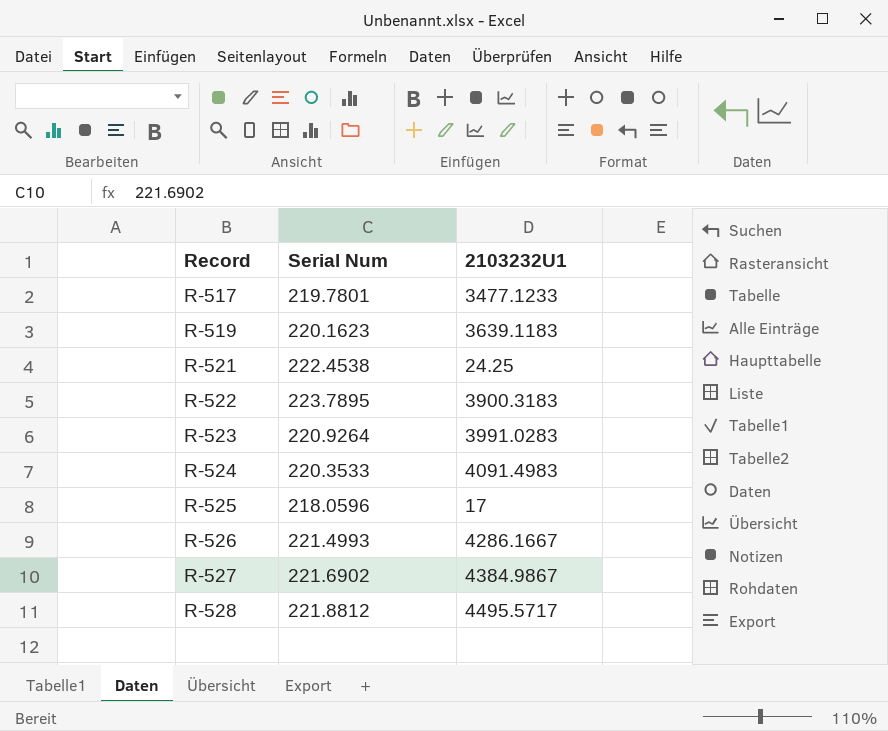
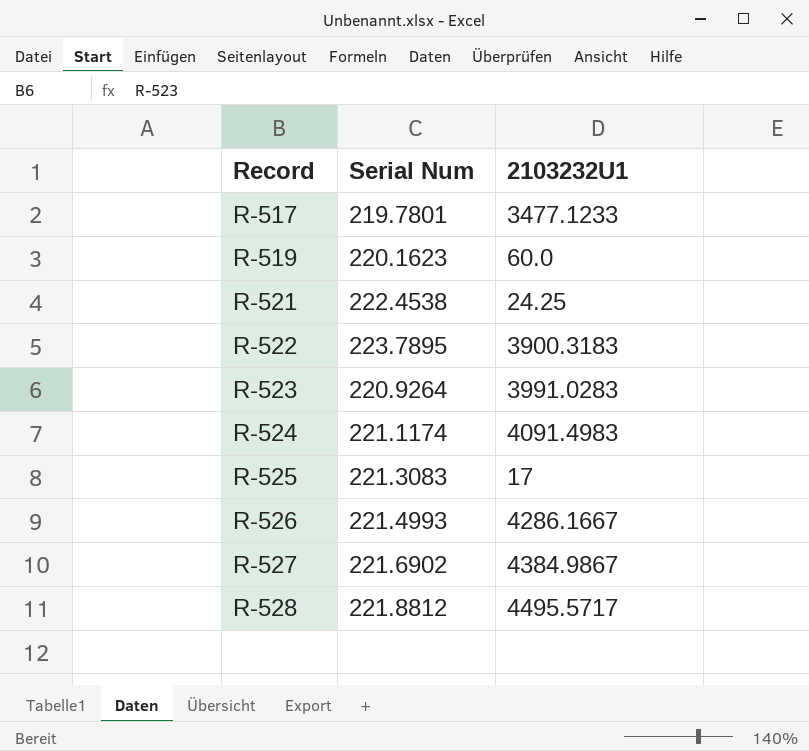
R-519 | 2103232U1: 3639.1183 -> 60.0
R-524 | Serial Num: 220.3533 -> 221.1174
R-525 | Serial Num: 218.0596 -> 221.3083

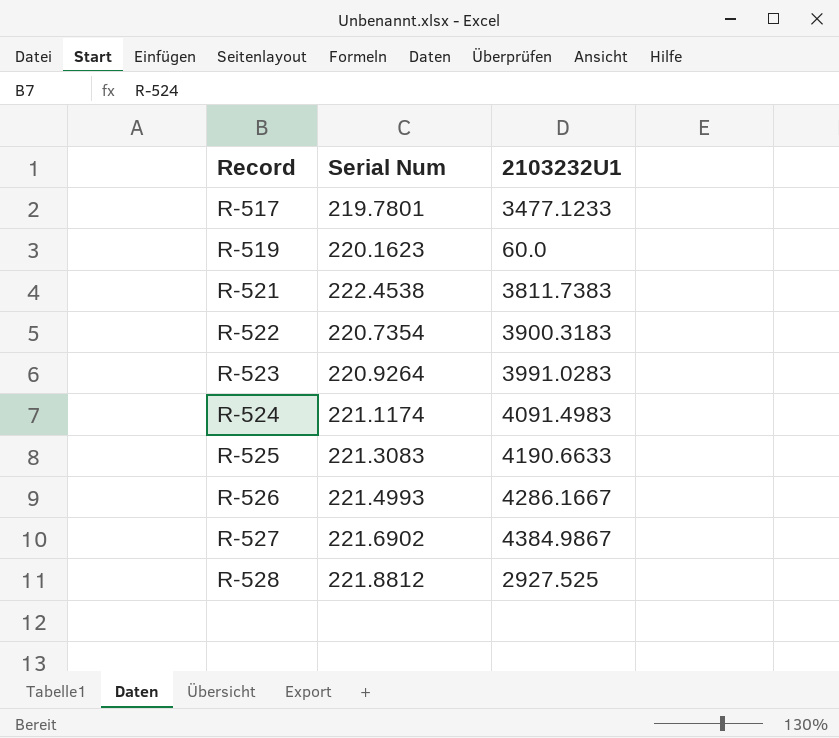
R-521 | 2103232U1: 24.25 -> 3811.7383
R-522 | Serial Num: 223.7895 -> 220.7354
R-525 | 2103232U1: 17 -> 4190.6633
R-528 | 2103232U1: 4495.5717 -> 2927.525

